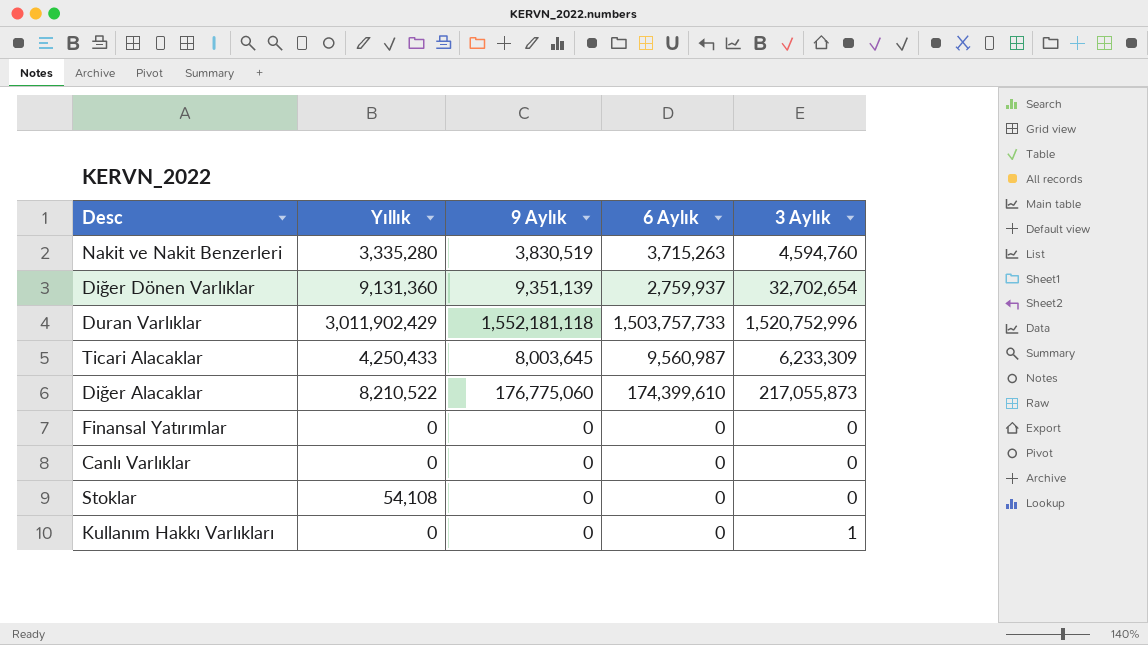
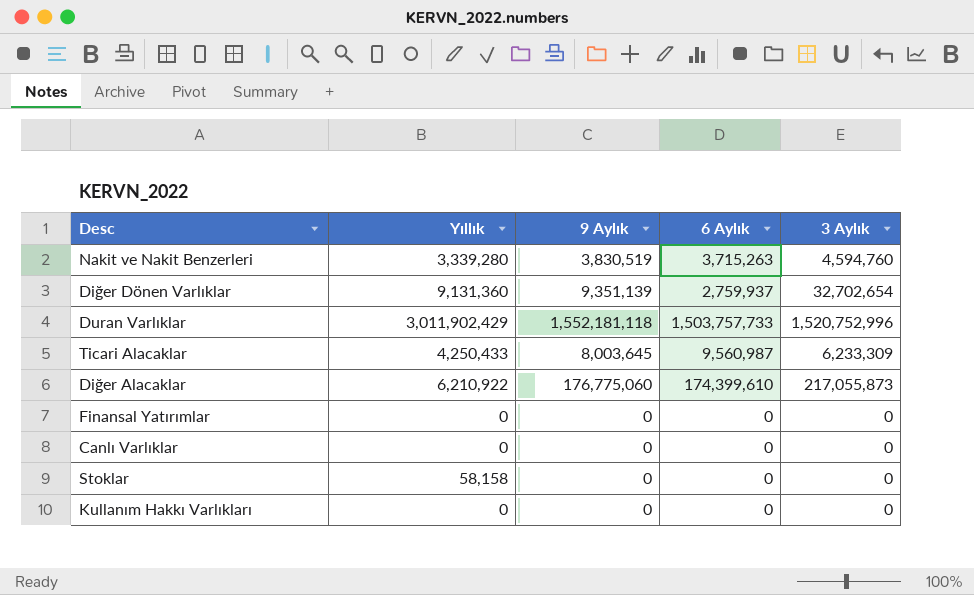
Nakit ve Nakit Benzerleri | Yıllık: 3,335,280 -> 3,339,280
Diğer Alacaklar | Yıllık: 8,210,522 -> 6,210,922
Stoklar | Yıllık: 54,108 -> 58,158
Kullanım Hakkı Varlıkları | 3 Aylık: 1 -> 0

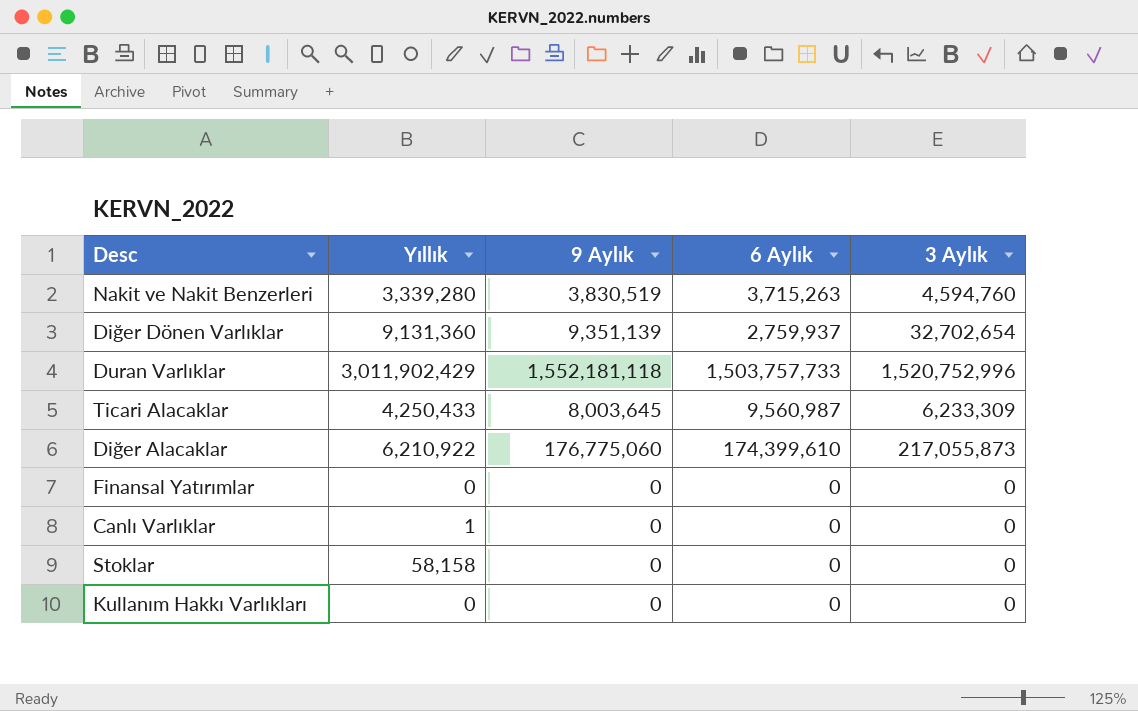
Canlı Varlıklar | Yıllık: 0 -> 1

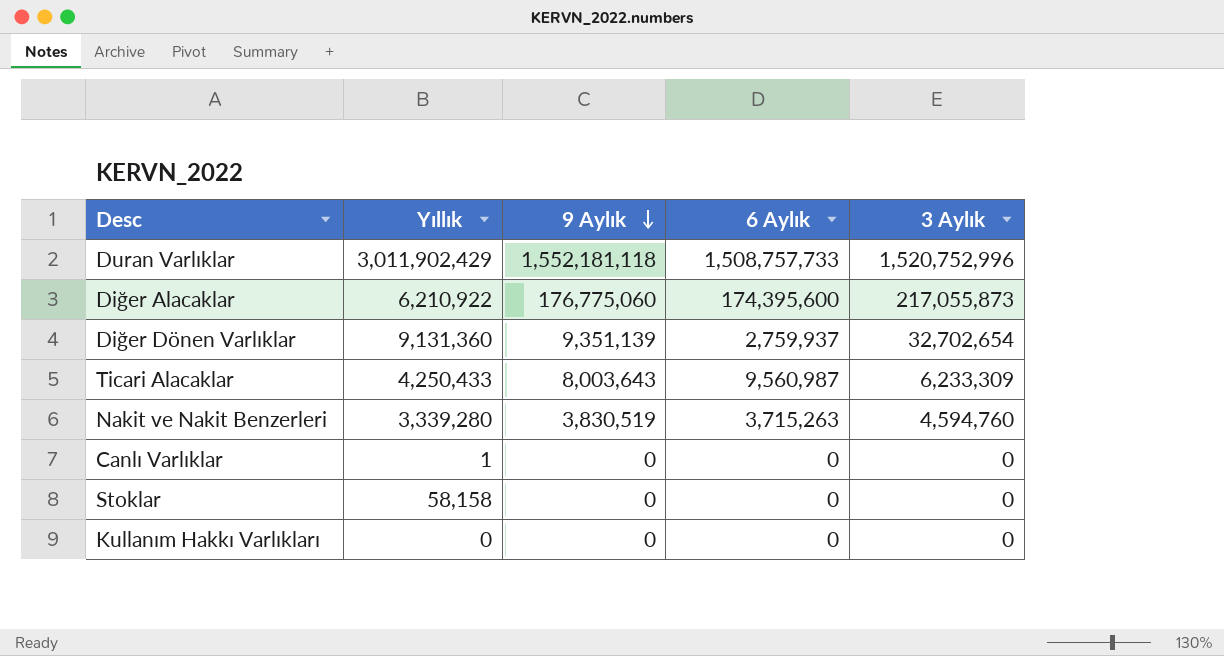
row order: none -> 9 Aylık descending
row Finansal Yatırımlar: 0 | 0 | 0 | 0 -> none
Duran Varlıklar | 6 Aylık: 1,503,757,733 -> 1,508,757,733
Diğer Alacaklar | 6 Aylık: 174,399,610 -> 174,395,600
Ticari Alacaklar | 9 Aylık: 8,003,645 -> 8,003,643

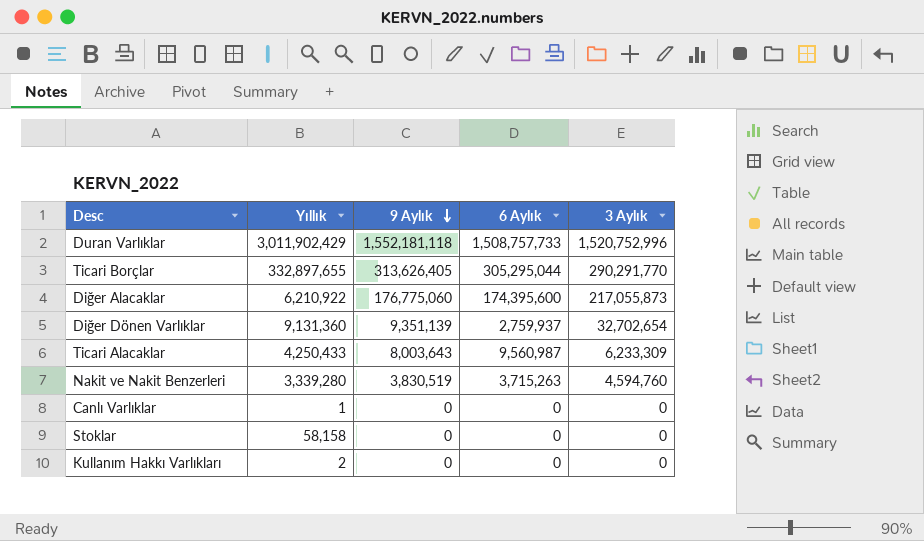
row Ticari Borçlar: none -> 332,897,655 | 313,626,405 | 305,295,044 | 290,291,770
Kullanım Hakkı Varlıkları | Yıllık: 0 -> 2

